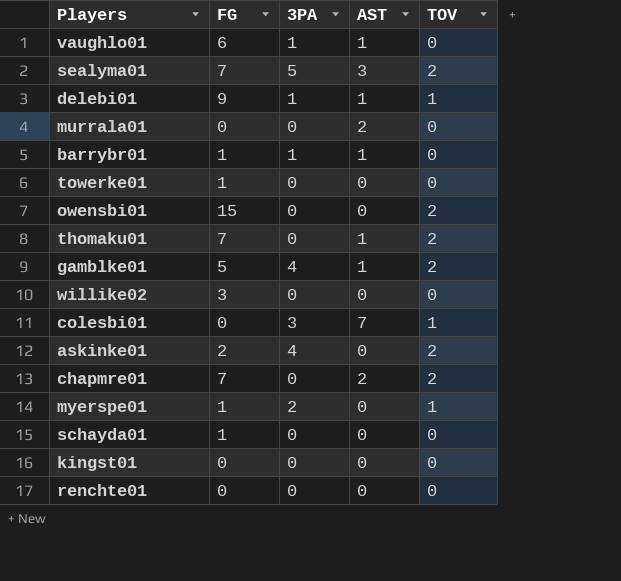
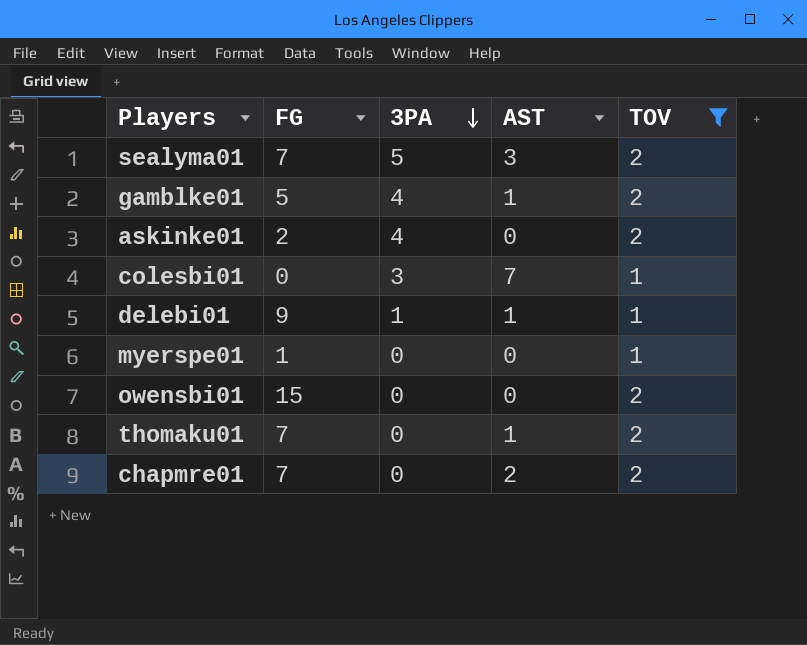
filter: none -> TOV != 0
row order: none -> 3PA descending
myerspe01 | 3PA: 2 -> 0

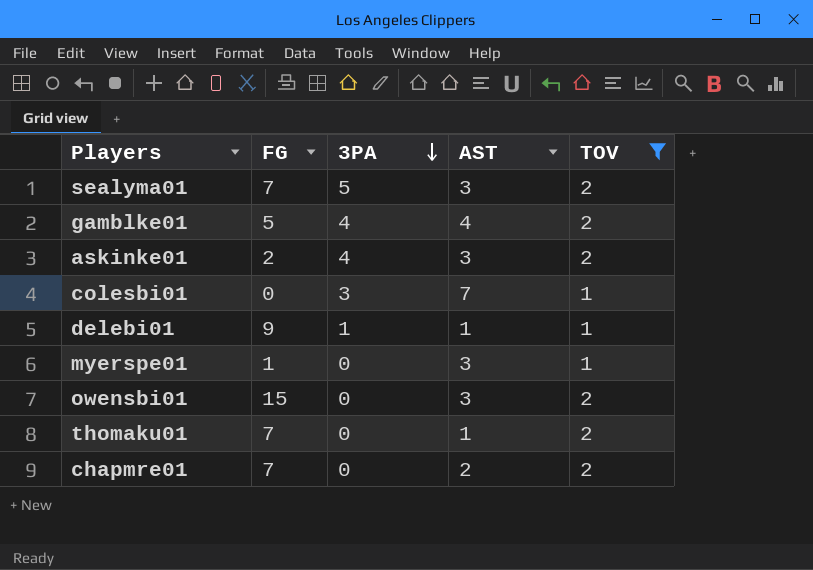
gamblke01 | AST: 1 -> 4
askinke01 | AST: 0 -> 3
myerspe01 | AST: 0 -> 3
owensbi01 | AST: 0 -> 3

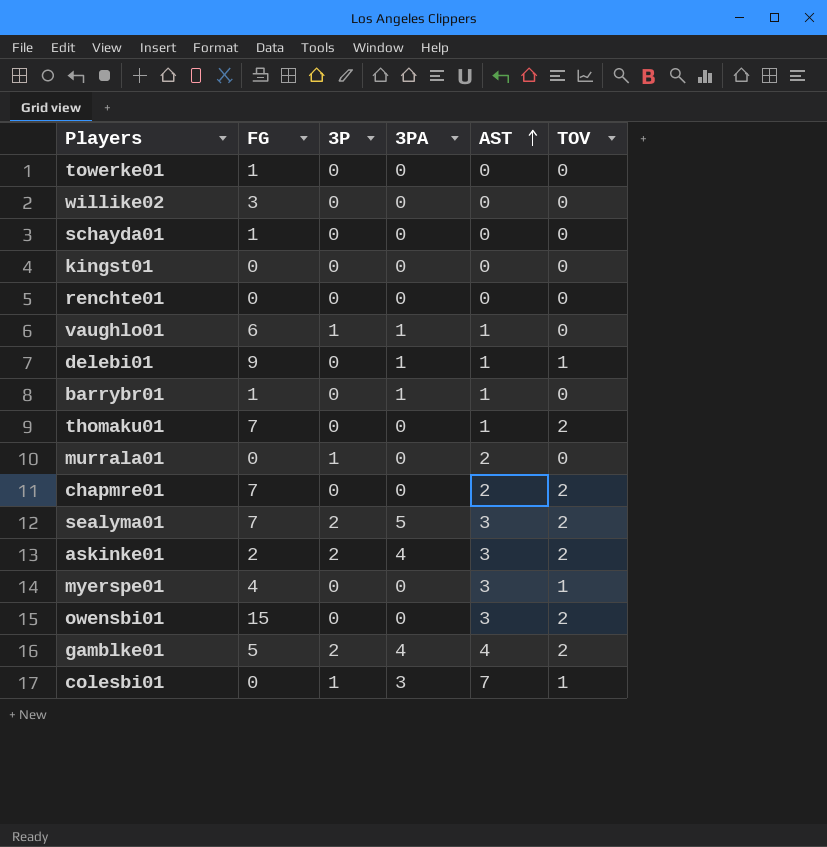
filter: TOV != 0 -> none
row order: 3PA descending -> AST ascending
column 3P | position: none -> 3
myerspe01 | FG: 1 -> 4

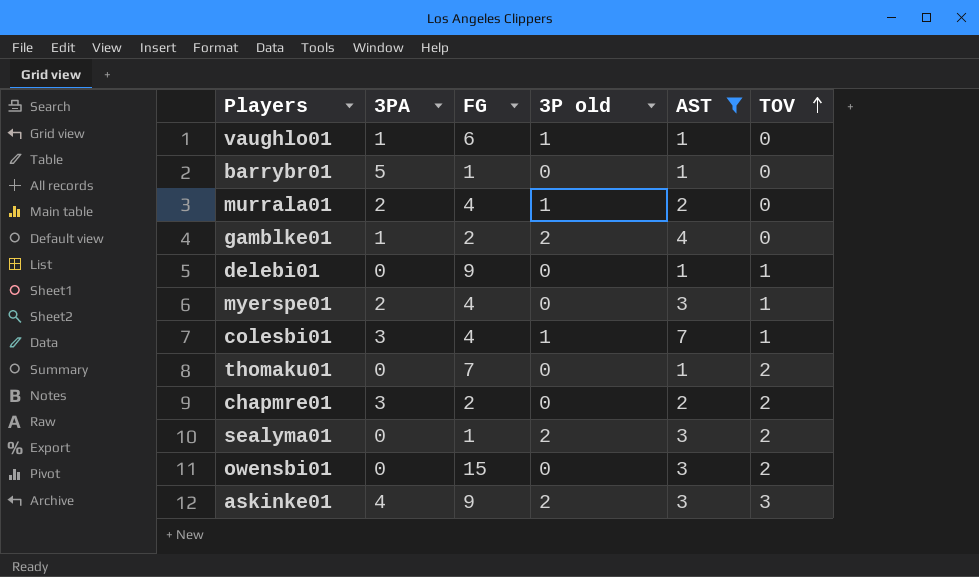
filter: none -> AST != 0
row order: AST ascending -> TOV ascending
column 3PA | position: 4 -> 2
column name: 3P -> 3P old
barrybr01 | 3PA: 1 -> 5
murrala01 | 3PA: 0 -> 2
murrala01 | FG: 0 -> 4
gamblke01 | 3PA: 4 -> 1
gamblke01 | FG: 5 -> 2
gamblke01 | TOV: 2 -> 0
delebi01 | 3PA: 1 -> 0
myerspe01 | 3PA: 0 -> 2
colesbi01 | FG: 0 -> 4
chapmre01 | 3PA: 0 -> 3
chapmre01 | FG: 7 -> 2
sealyma01 | 3PA: 5 -> 0
sealyma01 | FG: 7 -> 1
askinke01 | FG: 2 -> 9
askinke01 | TOV: 2 -> 3

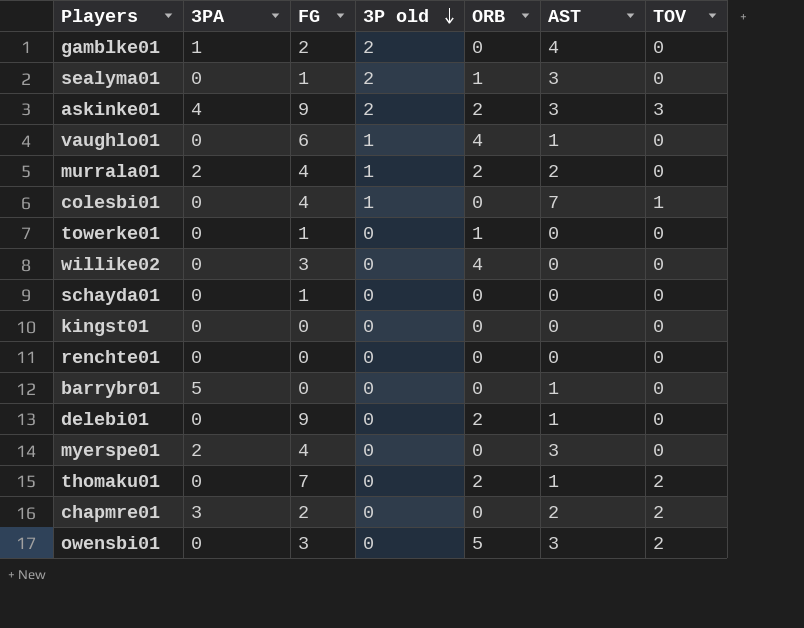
filter: AST != 0 -> none
row order: TOV ascending -> 3P old descending
column ORB | position: none -> 5
sealyma01 | TOV: 2 -> 0
vaughlo01 | 3PA: 1 -> 0
colesbi01 | 3PA: 3 -> 0
barrybr01 | FG: 1 -> 0
delebi01 | TOV: 1 -> 0
myerspe01 | TOV: 1 -> 0
owensbi01 | FG: 15 -> 3

